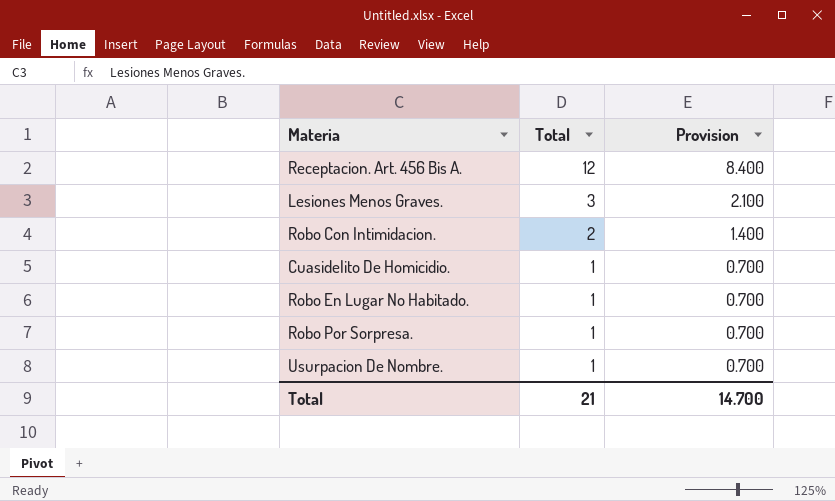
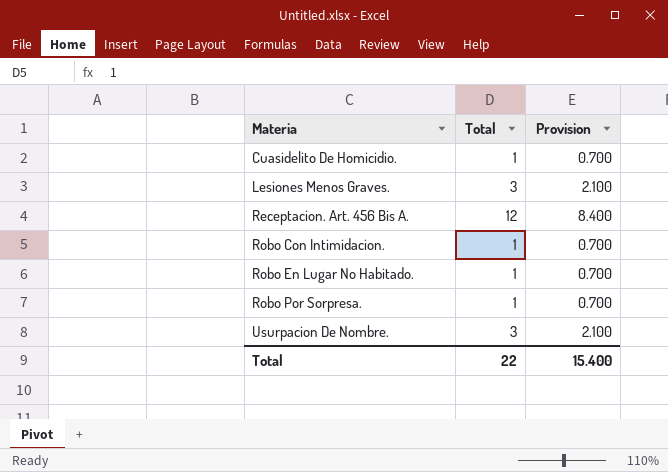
row order: Total descending -> Materia ascending
Robo Con Intimidacion. | Total: 2 -> 1
Robo Con Intimidacion. | Provision: 1.400 -> 0.700
Usurpacion De Nombre. | Total: 1 -> 3
Usurpacion De Nombre. | Provision: 0.700 -> 2.100
Total | Total: 21 -> 22
Total | Provision: 14.700 -> 15.400

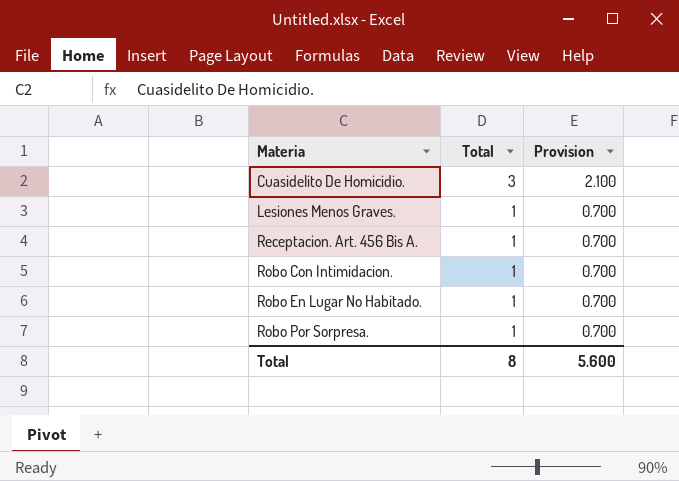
row Usurpacion De Nombre.: 3 | 2.100 -> none
Cuasidelito De Homicidio. | Total: 1 -> 3
Cuasidelito De Homicidio. | Provision: 0.700 -> 2.100
Lesiones Menos Graves. | Total: 3 -> 1
Lesiones Menos Graves. | Provision: 2.100 -> 0.700
Receptacion. Art. 456 Bis A. | Total: 12 -> 1
Receptacion. Art. 456 Bis A. | Provision: 8.400 -> 0.700
Total | Total: 22 -> 8
Total | Provision: 15.400 -> 5.600

